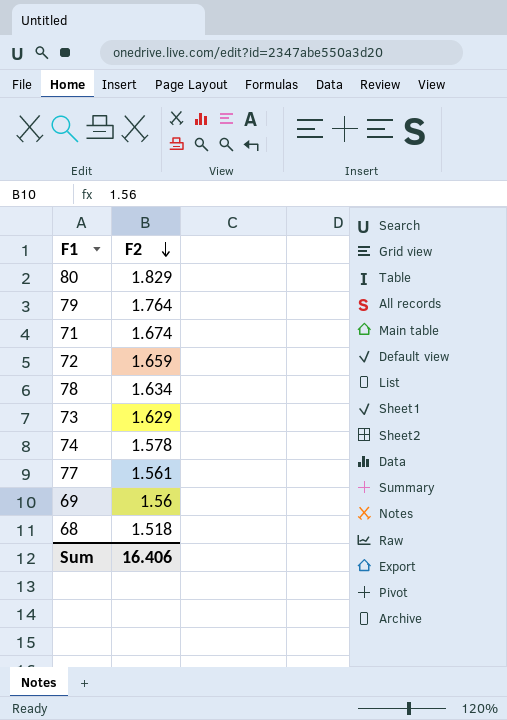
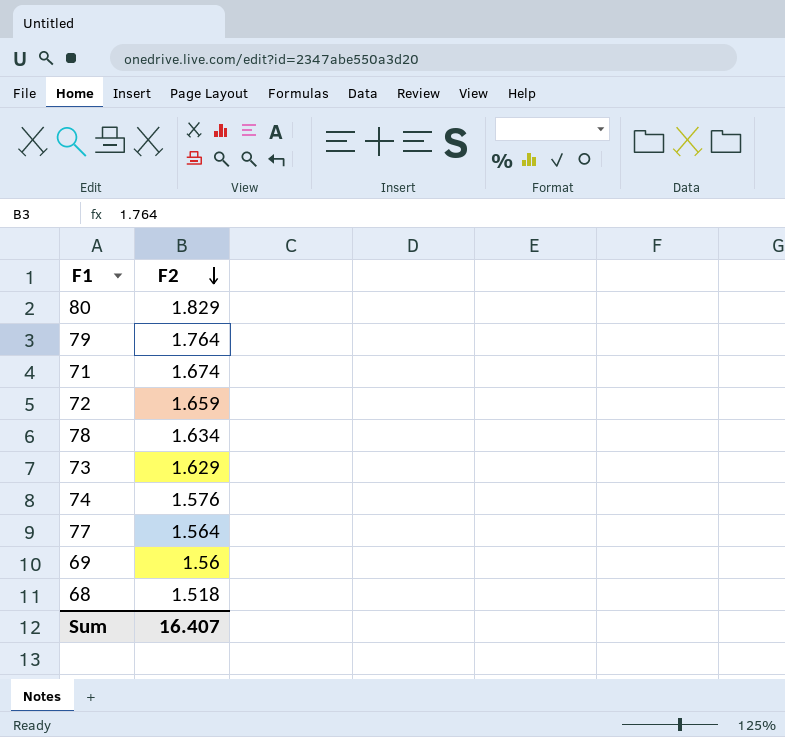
74 | F2: 1.578 -> 1.576
77 | F2: 1.561 -> 1.564
Sum | F2: 16.406 -> 16.407

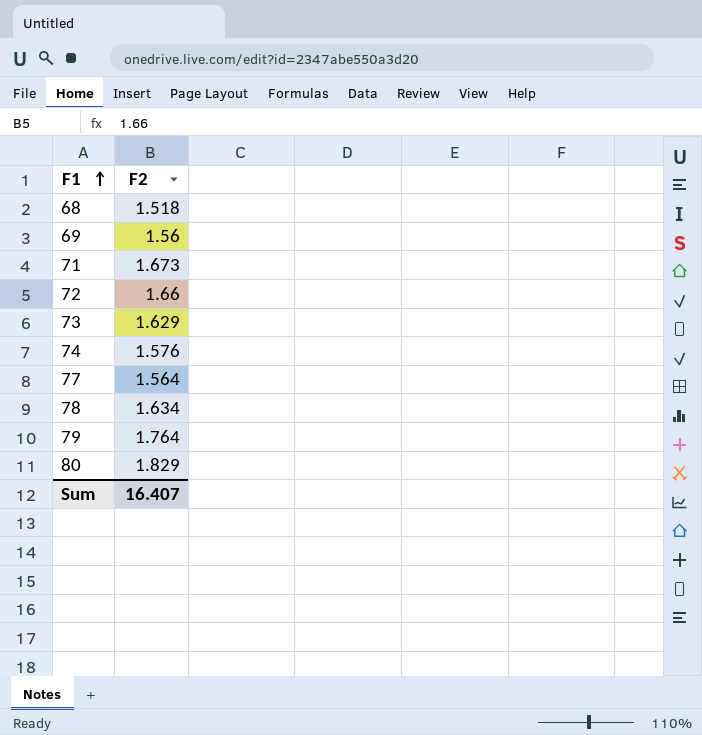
row order: F2 descending -> F1 ascending
71 | F2: 1.674 -> 1.673
72 | F2: 1.659 -> 1.66

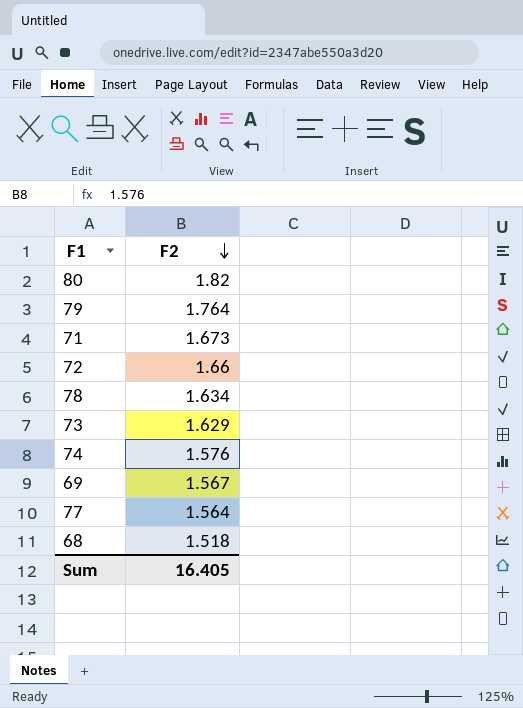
row order: F1 ascending -> F2 descending
80 | F2: 1.829 -> 1.82
69 | F2: 1.56 -> 1.567
Sum | F2: 16.407 -> 16.405

